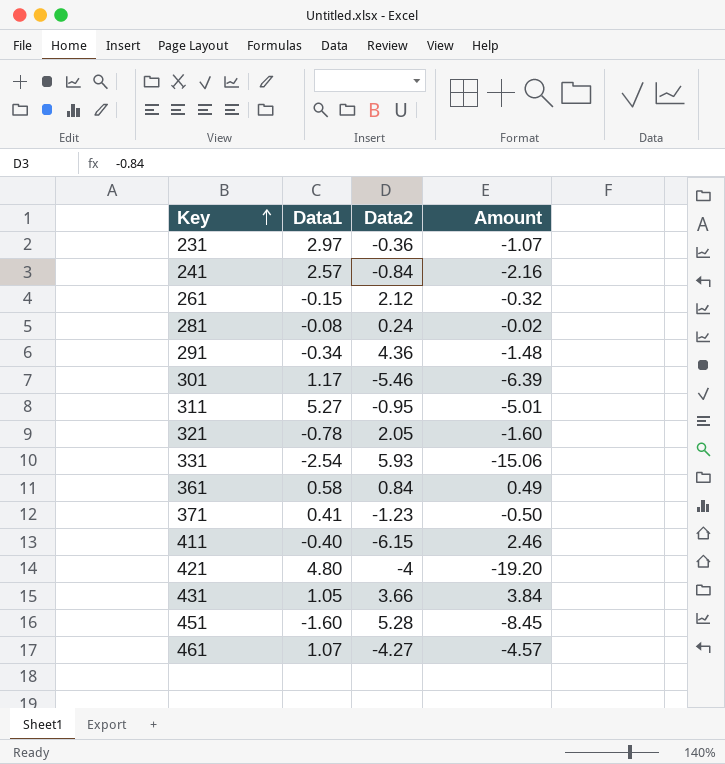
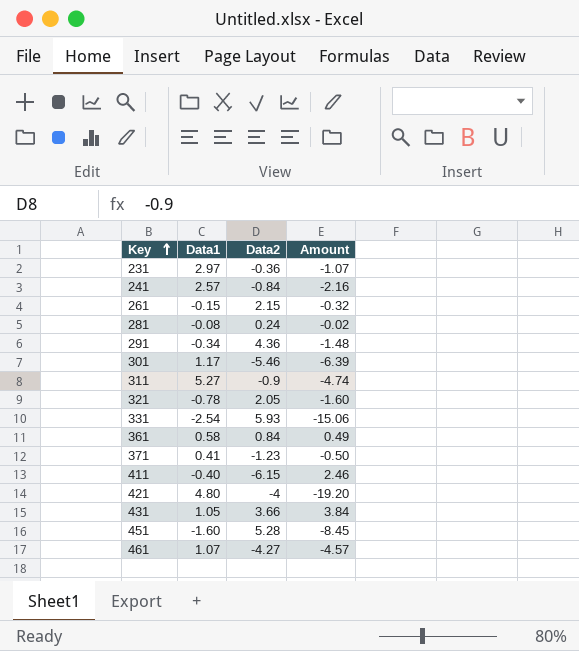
261 | Data2: 2.12 -> 2.15
311 | Data2: -0.95 -> -0.9
311 | Amount: -5.01 -> -4.74

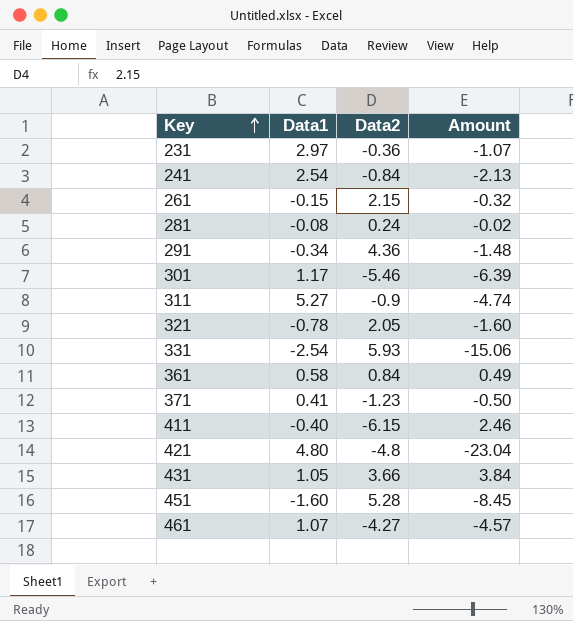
241 | Data1: 2.57 -> 2.54
241 | Amount: -2.16 -> -2.13
421 | Data2: -4 -> -4.8
421 | Amount: -19.20 -> -23.04

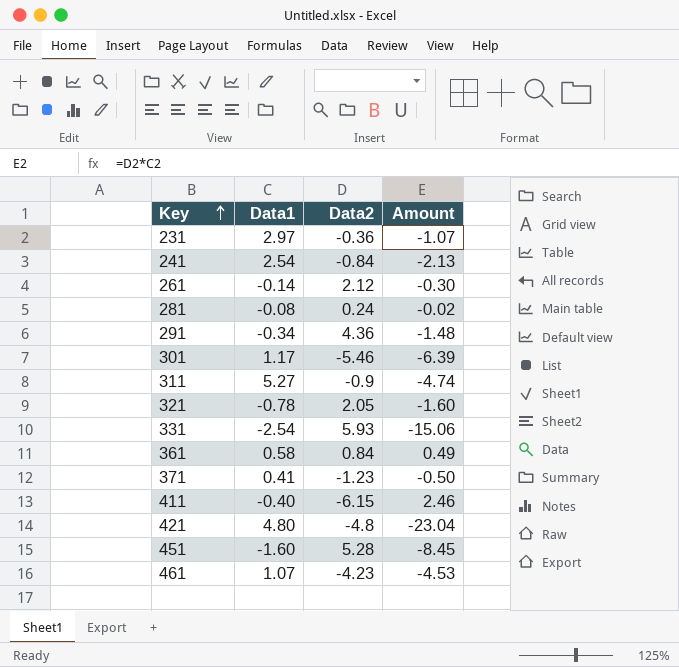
row 431: 1.05 | 3.66 | 3.84 -> none
261 | Data1: -0.15 -> -0.14
261 | Data2: 2.15 -> 2.12
261 | Amount: -0.32 -> -0.30
461 | Data2: -4.27 -> -4.23
461 | Amount: -4.57 -> -4.53

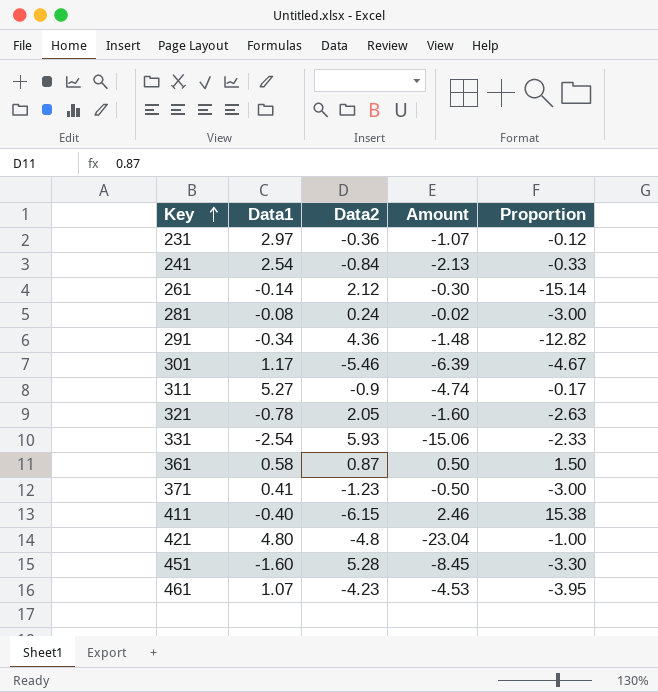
column Proportion | formula: none -> [Data2] / [Data1]
361 | Data2: 0.84 -> 0.87
361 | Amount: 0.49 -> 0.50

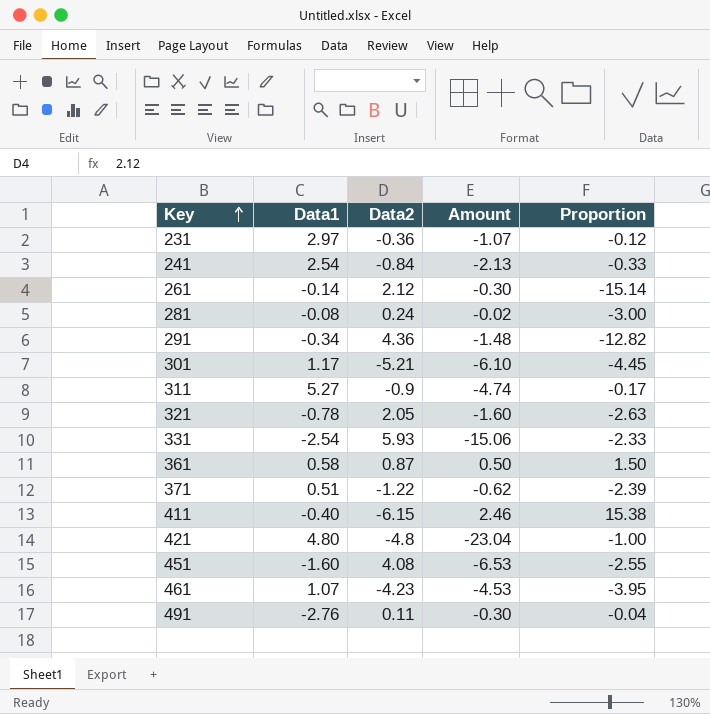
301 | Data2: -5.46 -> -5.21
301 | Amount: -6.39 -> -6.10
301 | Proportion: -4.67 -> -4.45
371 | Data1: 0.41 -> 0.51
371 | Data2: -1.23 -> -1.22
371 | Amount: -0.50 -> -0.62
371 | Proportion: -3.00 -> -2.39
451 | Data2: 5.28 -> 4.08
451 | Amount: -8.45 -> -6.53
451 | Proportion: -3.30 -> -2.55
row 491: none -> -2.76 | 0.11 | -0.30 | -0.04

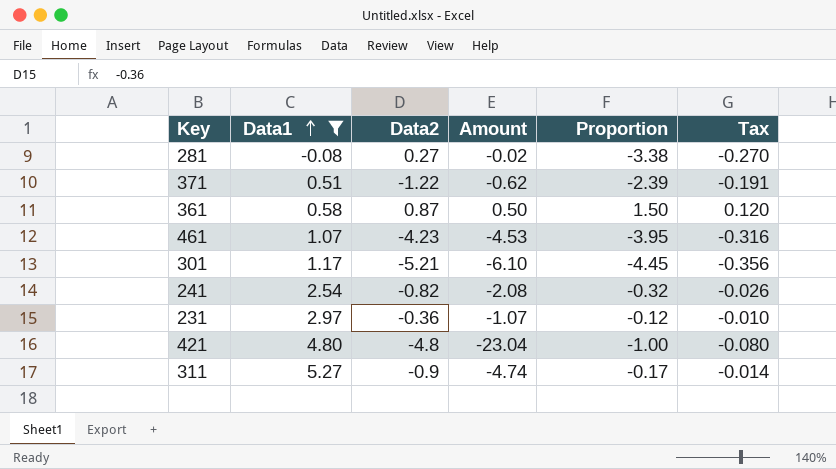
filter: none -> Data1 >= -0.08
row order: Key ascending -> Data1 ascending
column Tax | formula: none -> [Proportion] * 0.08
281 | Data2: 0.24 -> 0.27
281 | Proportion: -3.00 -> -3.38
241 | Data2: -0.84 -> -0.82
241 | Amount: -2.13 -> -2.08
241 | Proportion: -0.33 -> -0.32

